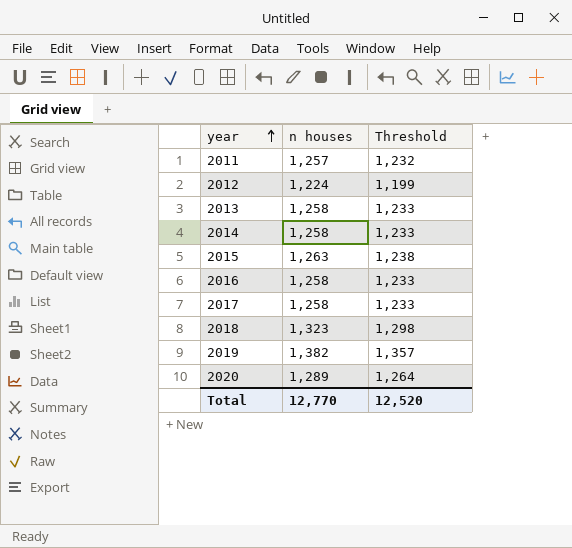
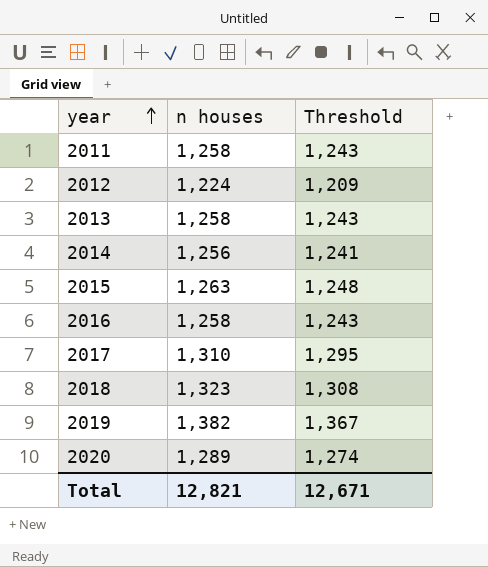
column Threshold | formula: [n houses] - 25 -> [n houses] - 15
2011 | n houses: 1,257 -> 1,258
2014 | n houses: 1,258 -> 1,256
2017 | n houses: 1,258 -> 1,310
Total | n houses: 12,770 -> 12,821
Total | Threshold: 12,520 -> 12,671

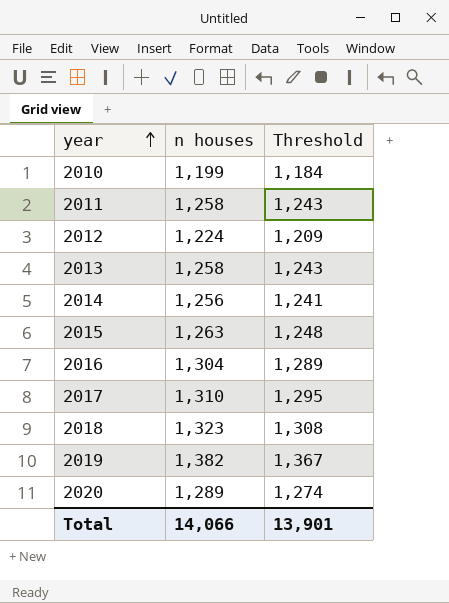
row 2010: none -> 1,199 | 1,184
2016 | n houses: 1,258 -> 1,304
2016 | Threshold: 1,243 -> 1,289
Total | n houses: 12,821 -> 14,066
Total | Threshold: 12,671 -> 13,901

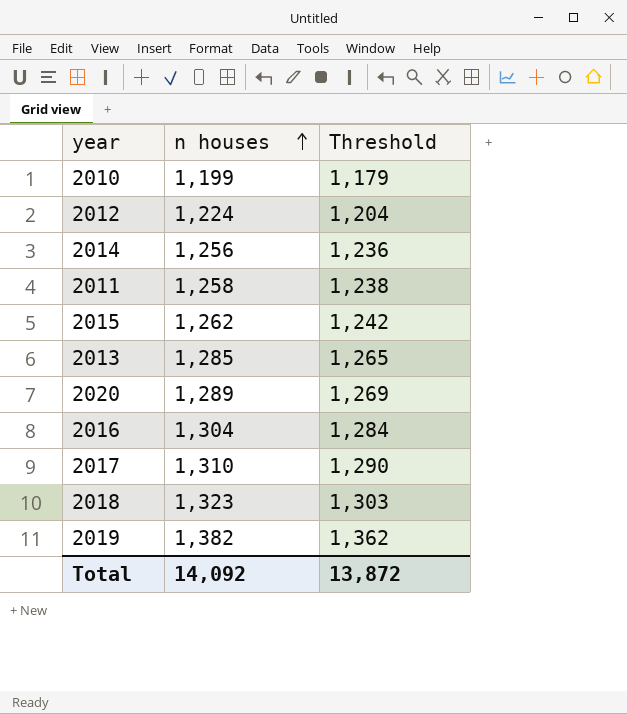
row order: year ascending -> n houses ascending
column Threshold | formula: [n houses] - 15 -> [n houses] - 20
2015 | n houses: 1,263 -> 1,262
2013 | n houses: 1,258 -> 1,285
Total | n houses: 14,066 -> 14,092
Total | Threshold: 13,901 -> 13,872

